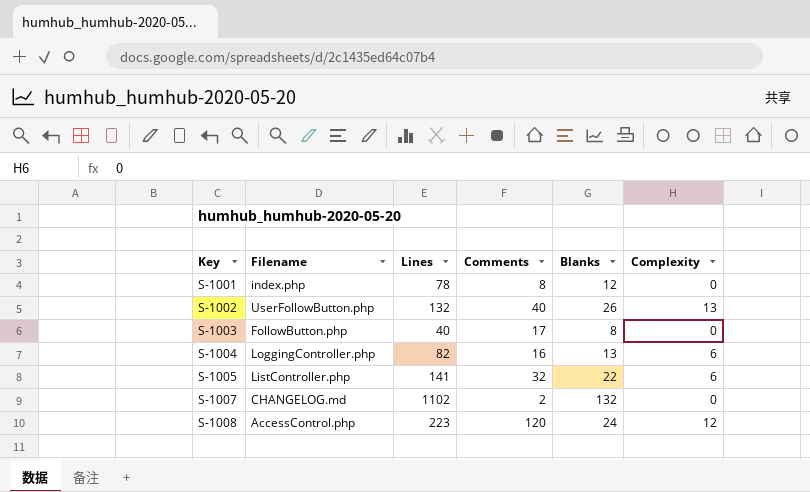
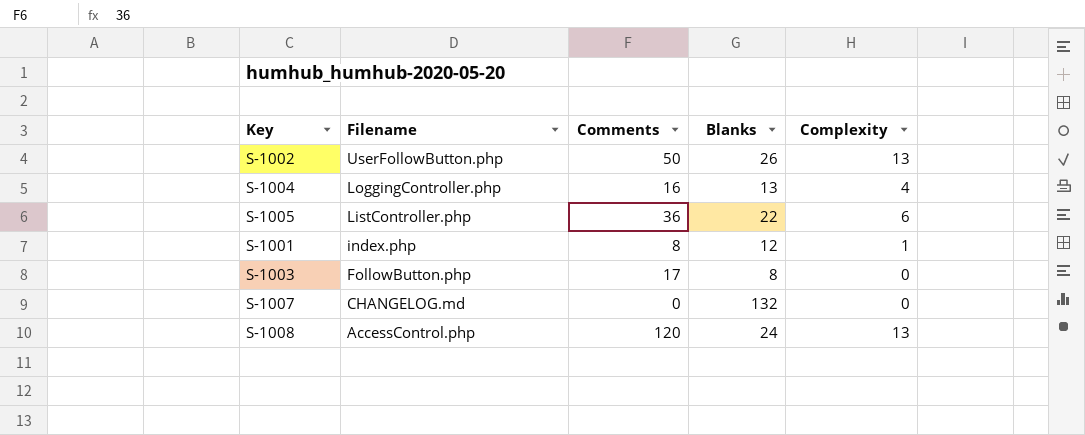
row order: Key ascending -> Filename descending
column Lines | position: 3 -> none
S-1002 | Comments: 40 -> 50
S-1004 | Complexity: 6 -> 4
S-1005 | Comments: 32 -> 36
S-1001 | Complexity: 0 -> 1
S-1007 | Comments: 2 -> 0
S-1008 | Complexity: 12 -> 13

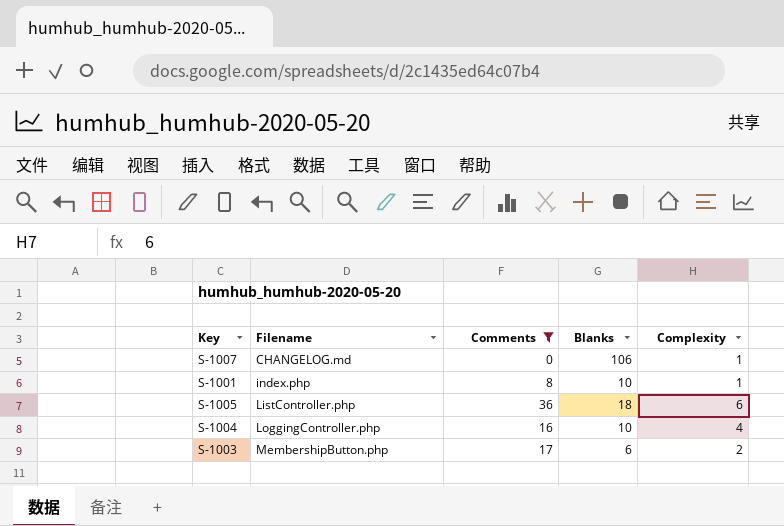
filter: none -> Comments <= 36
row order: Filename descending -> Filename ascending
S-1007 | Blanks: 132 -> 106
S-1007 | Complexity: 0 -> 1
S-1001 | Blanks: 12 -> 10
S-1005 | Blanks: 22 -> 18
S-1004 | Blanks: 13 -> 10
S-1003 | Filename: FollowButton.php -> MembershipButton.php
S-1003 | Blanks: 8 -> 6
S-1003 | Complexity: 0 -> 2

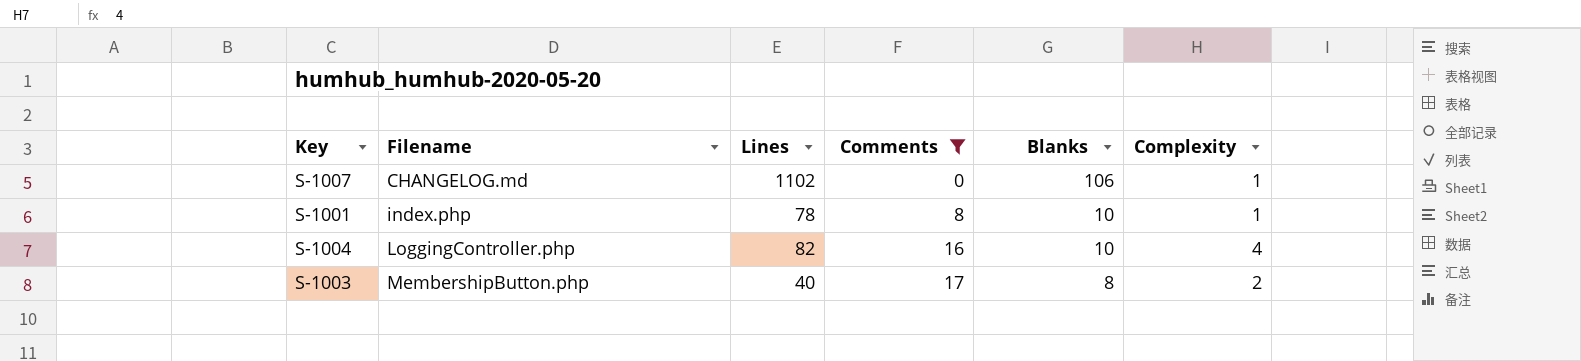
column Lines | position: none -> 3
row S-1005: ListController.php | 36 | 18 | 6 -> none
S-1003 | Blanks: 6 -> 8

